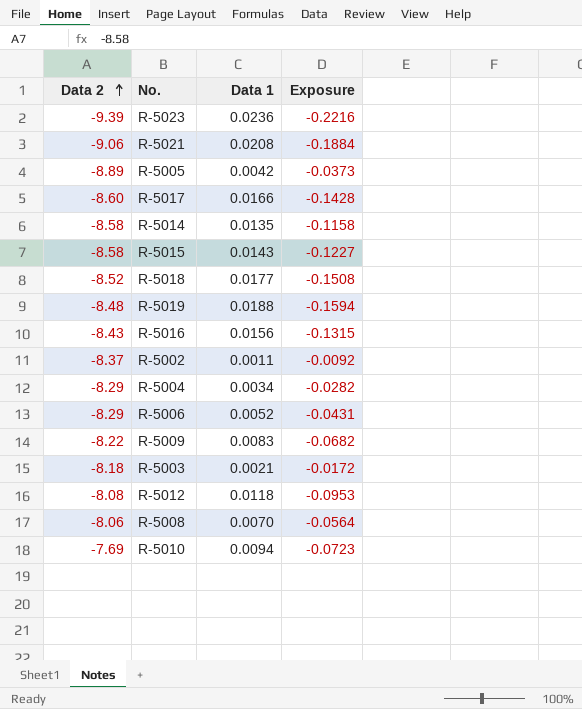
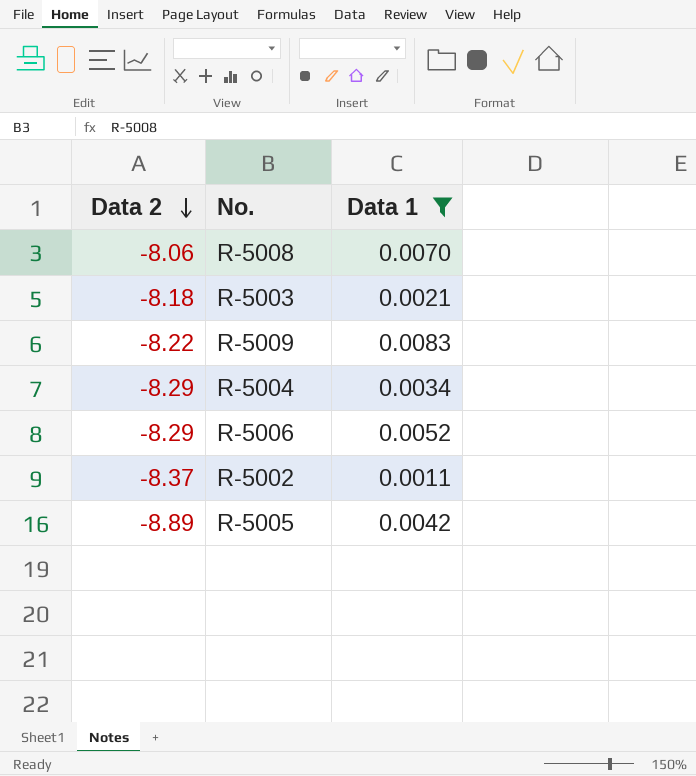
filter: none -> Data 1 <= 0.0083
row order: Data 2 ascending -> Data 2 descending
column Exposure | formula: [Data 2] * [Data 1] -> none

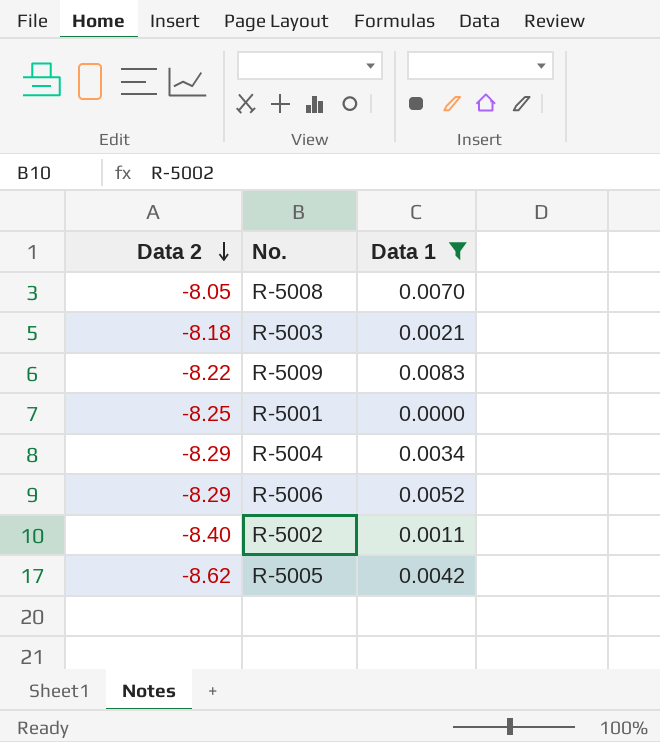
R-5008 | Data 2: -8.06 -> -8.05
row R-5001: none -> -8.25 | 0.0000
R-5002 | Data 2: -8.37 -> -8.40
R-5005 | Data 2: -8.89 -> -8.62

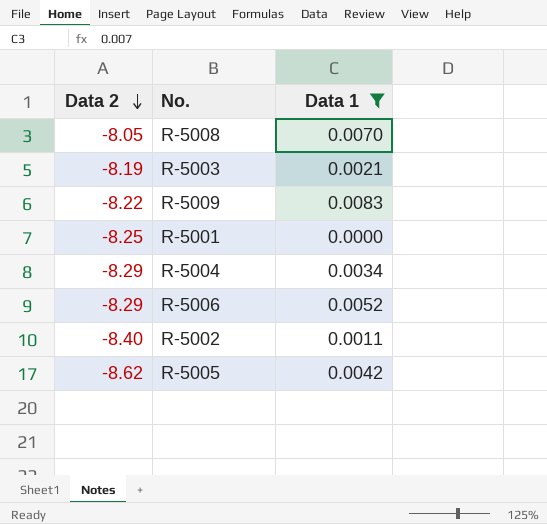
R-5003 | Data 2: -8.18 -> -8.19

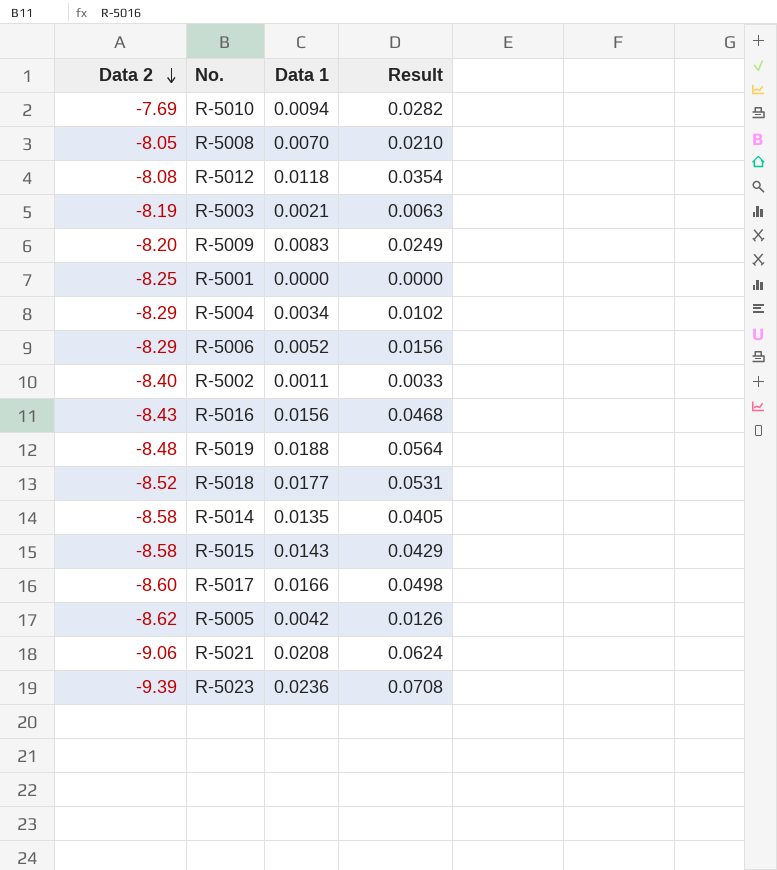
filter: Data 1 <= 0.0083 -> none
column Result | formula: none -> [Data 1] * 3
R-5009 | Data 2: -8.22 -> -8.20

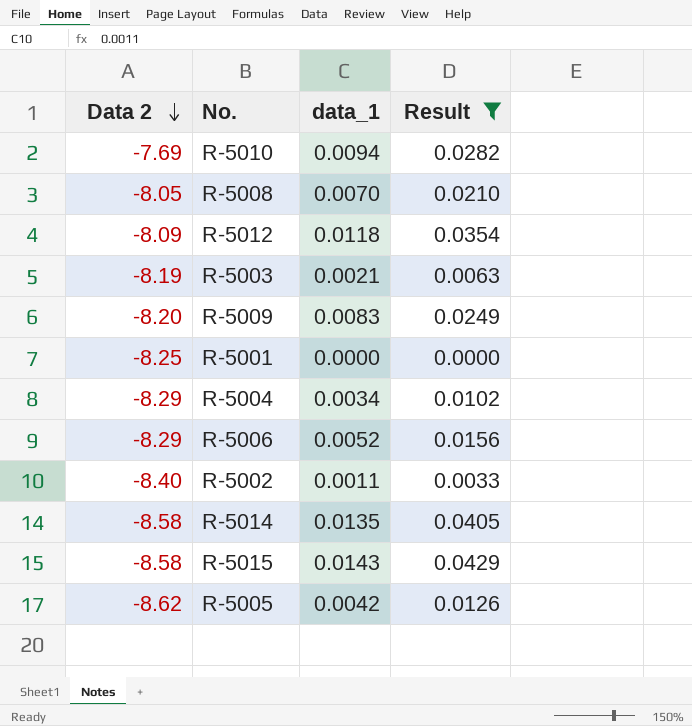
filter: none -> Result <= 0.0429
column name: Data 1 -> data_1
R-5012 | Data 2: -8.08 -> -8.09

